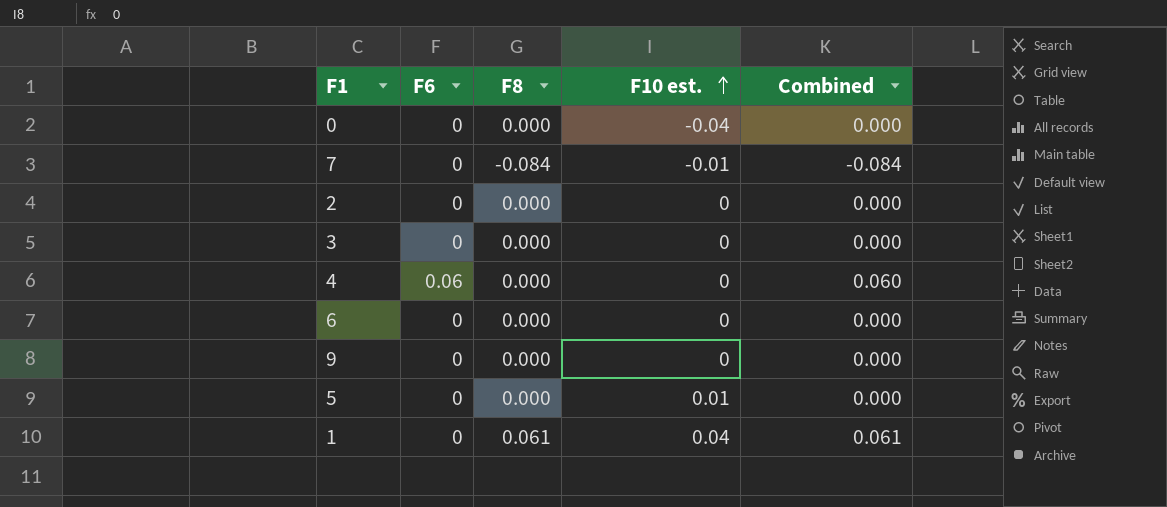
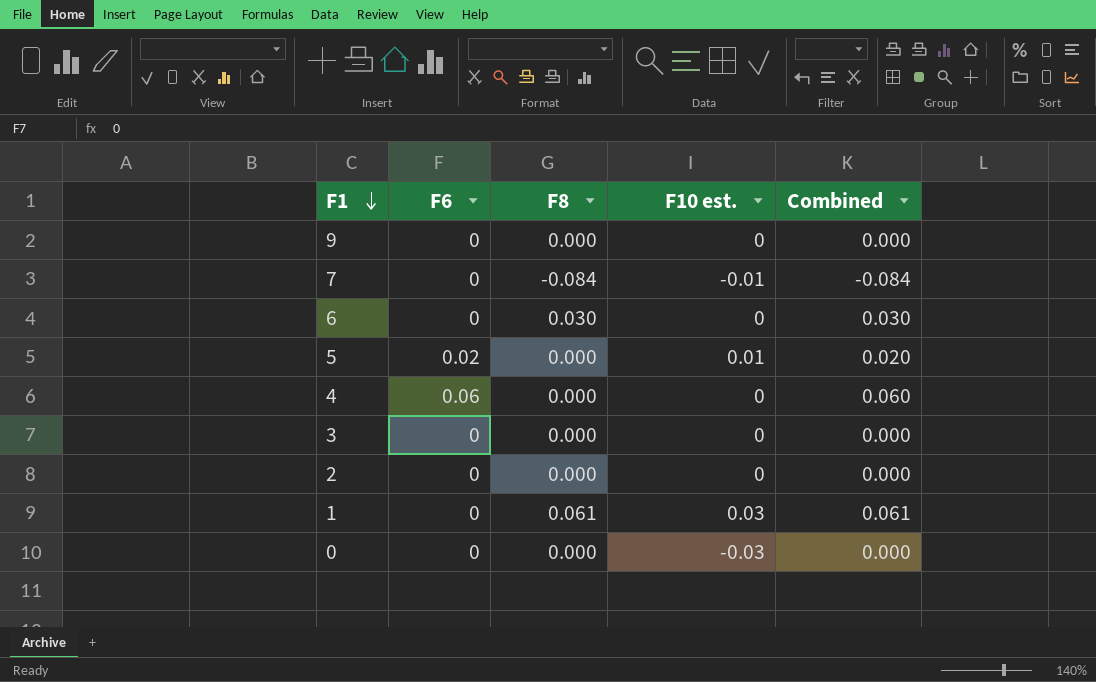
row order: F10 est. ascending -> F1 descending
6 | F8: 0.000 -> 0.030
6 | Combined: 0.000 -> 0.030
5 | F6: 0 -> 0.02
5 | Combined: 0.000 -> 0.020
1 | F10 est.: 0.04 -> 0.03
0 | F10 est.: -0.04 -> -0.03

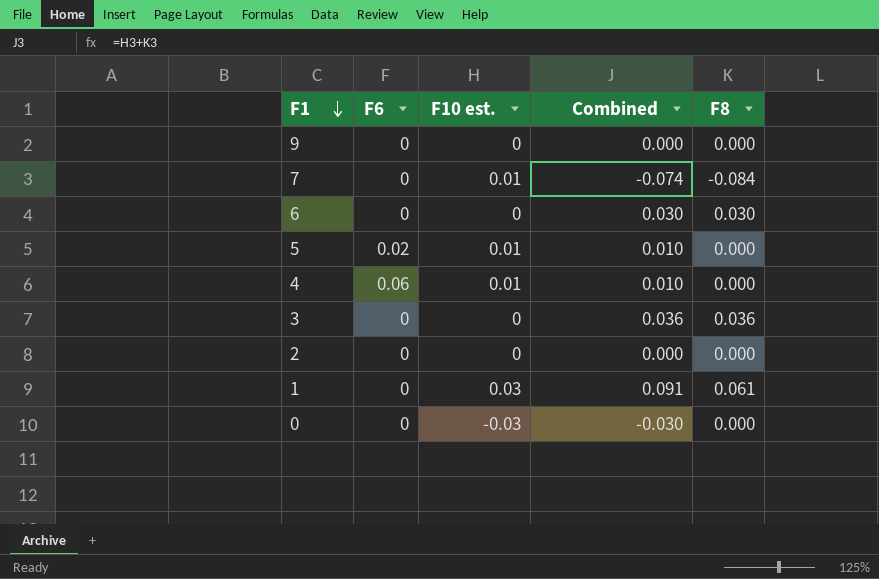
column Combined | formula: [F6] + [F8] -> [F10 est.] + [F8]
column F8 | position: 3 -> 5
7 | F10 est.: -0.01 -> 0.01
4 | F10 est.: 0 -> 0.01
3 | F8: 0.000 -> 0.036

